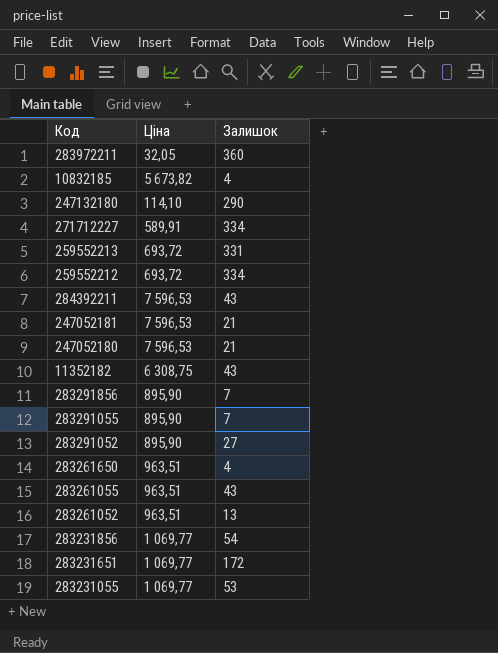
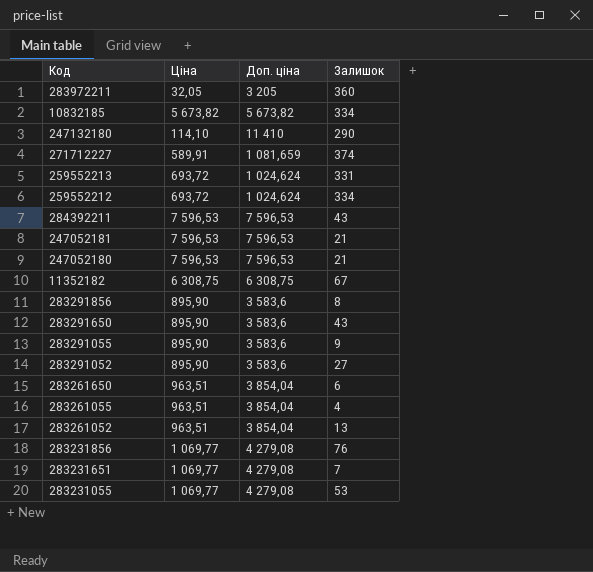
column Доп. ціна | position: none -> 3
10832185 | Залишок: 4 -> 334
271712227 | Залишок: 334 -> 374
11352182 | Залишок: 43 -> 67
283291856 | Залишок: 7 -> 8
row 283291650: none -> 895,90 | 3 583,6 | 43
283291055 | Залишок: 7 -> 9
283261650 | Залишок: 4 -> 6
283261055 | Залишок: 43 -> 4
283231856 | Залишок: 54 -> 76
283231651 | Залишок: 172 -> 7

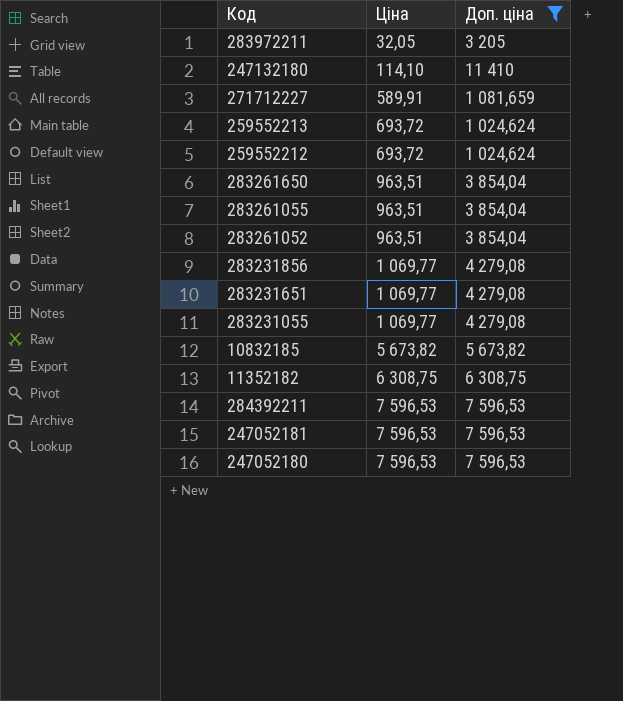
filter: none -> Доп. ціна != 3 583,6
row order: none -> Ціна ascending
column Залишок | position: 4 -> none

